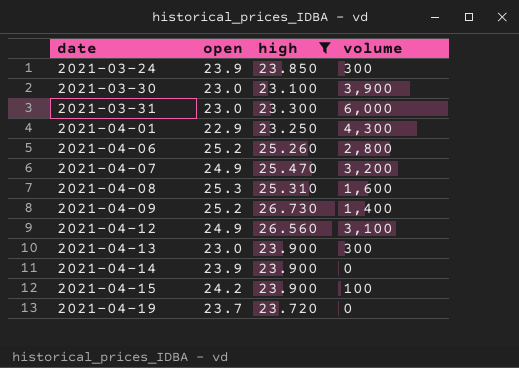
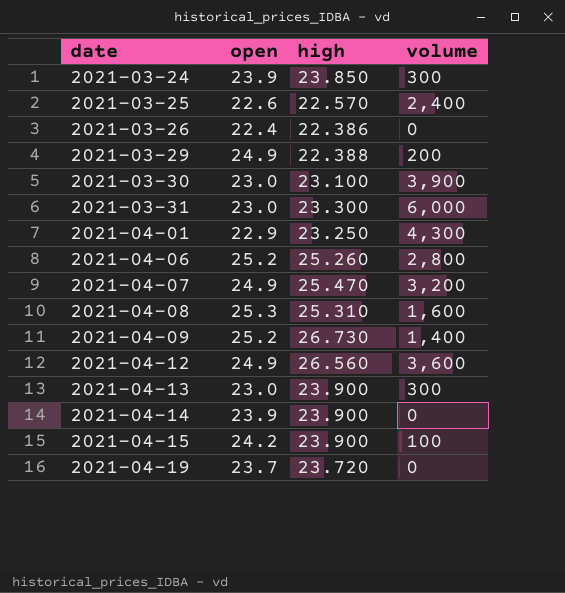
filter: high >= 23.100 -> none
2021-04-12 | volume: 3,100 -> 3,600

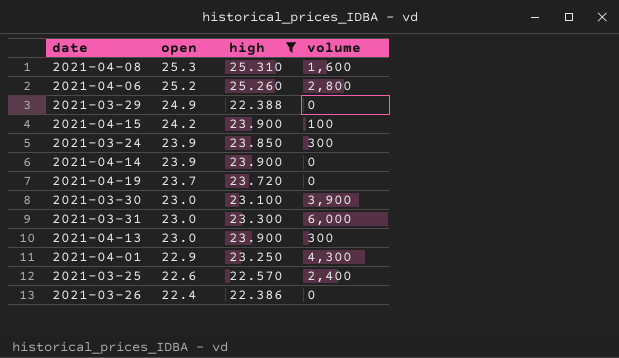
filter: none -> high <= 25.310
row order: date ascending -> open descending
2021-03-29 | volume: 200 -> 0

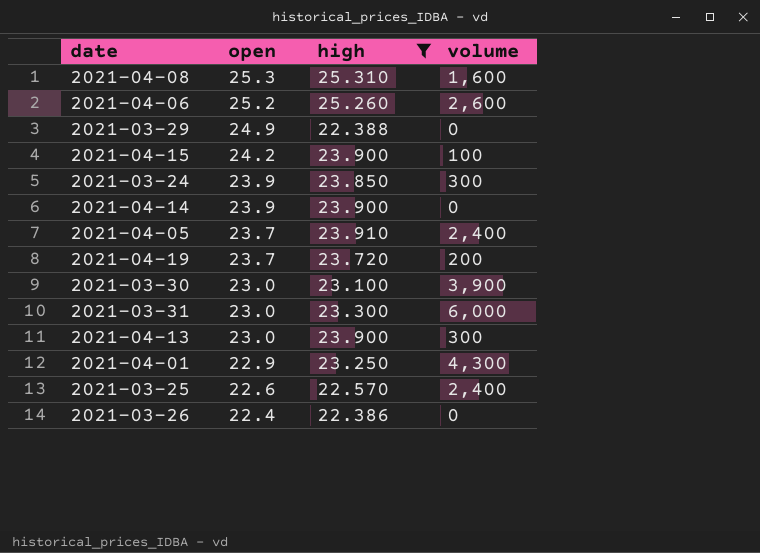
2021-04-06 | volume: 2,800 -> 2,600
row 2021-04-05: none -> 23.7 | 23.910 | 2,400
2021-04-19 | volume: 0 -> 200

